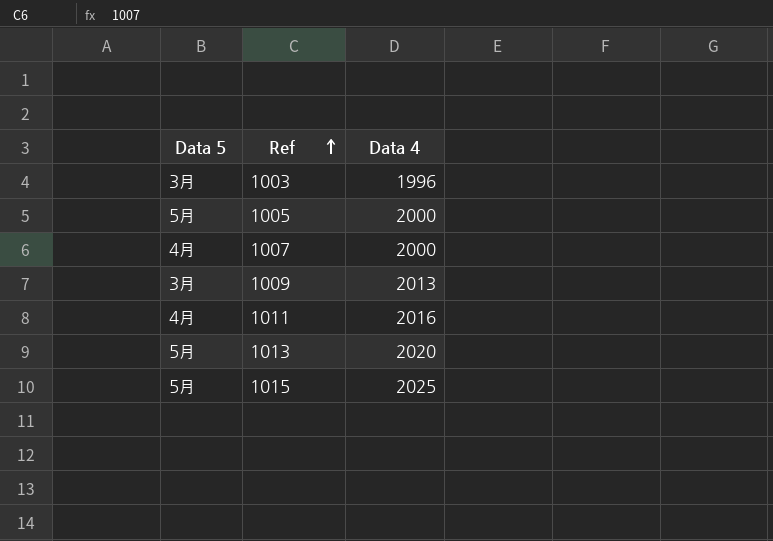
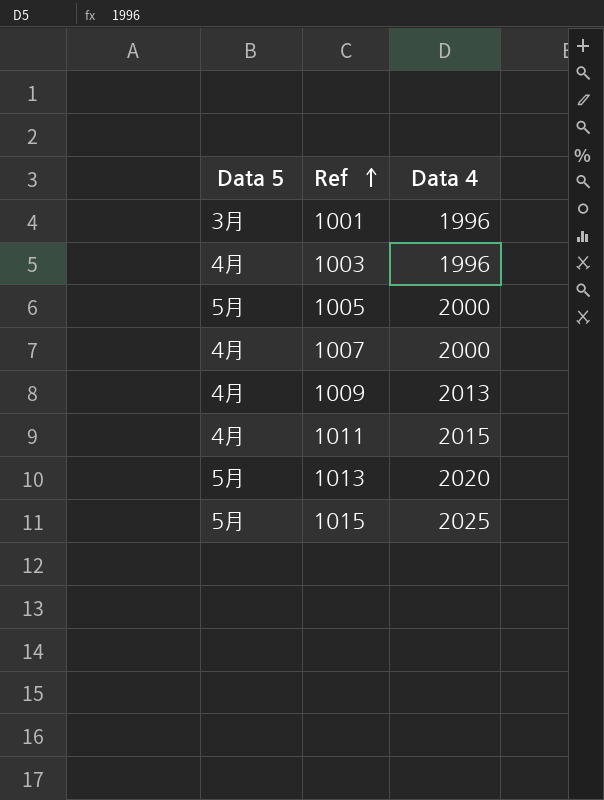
row 1001: none -> 3月 | 1996
1003 | Data 5: 3月 -> 4月
1009 | Data 5: 3月 -> 4月
1011 | Data 4: 2016 -> 2015

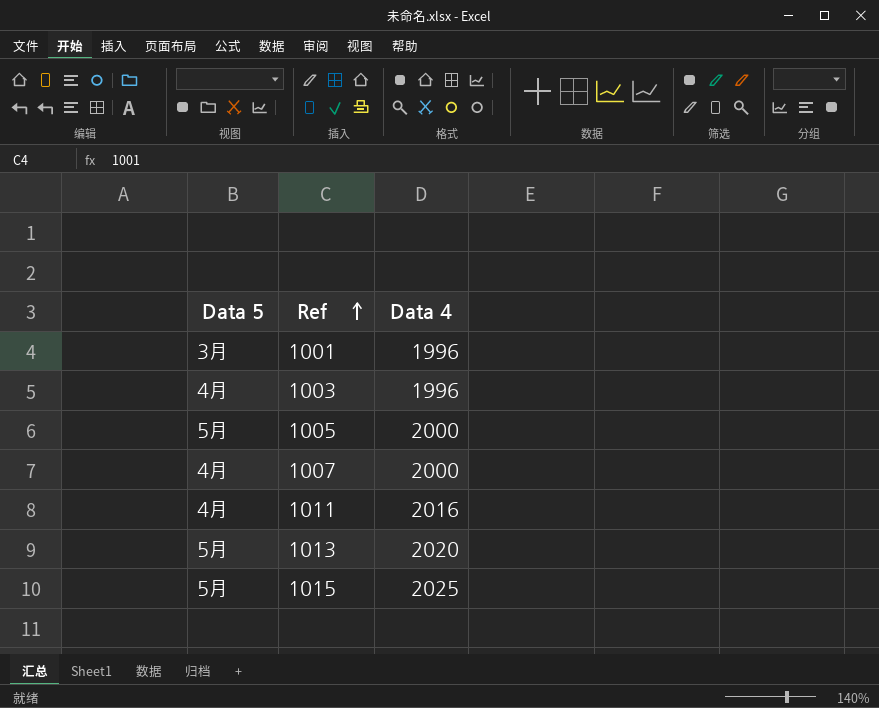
row 1009: 4月 | 2013 -> none
1011 | Data 4: 2015 -> 2016

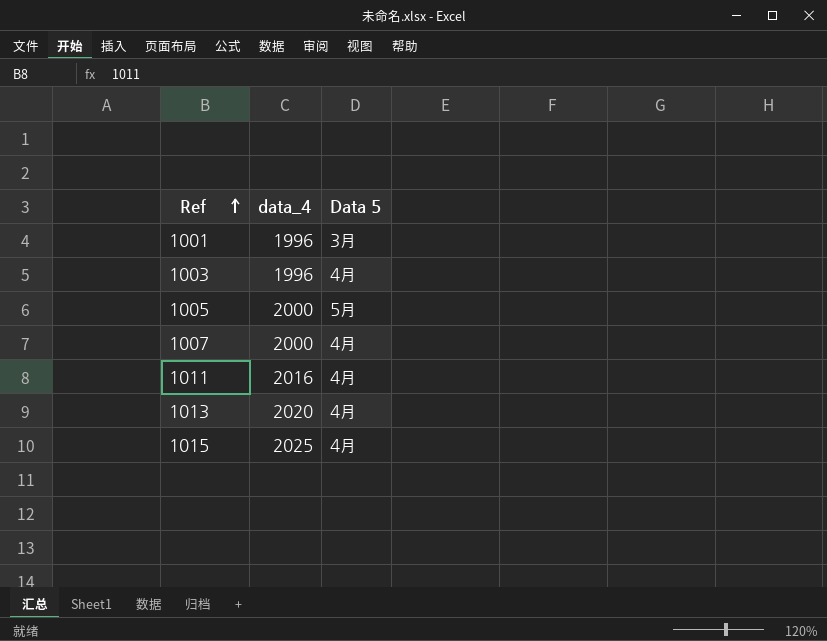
column name: Data 4 -> data_4
column Data 5 | position: 1 -> 3
1013 | Data 5: 5月 -> 4月
1015 | Data 5: 5月 -> 4月

